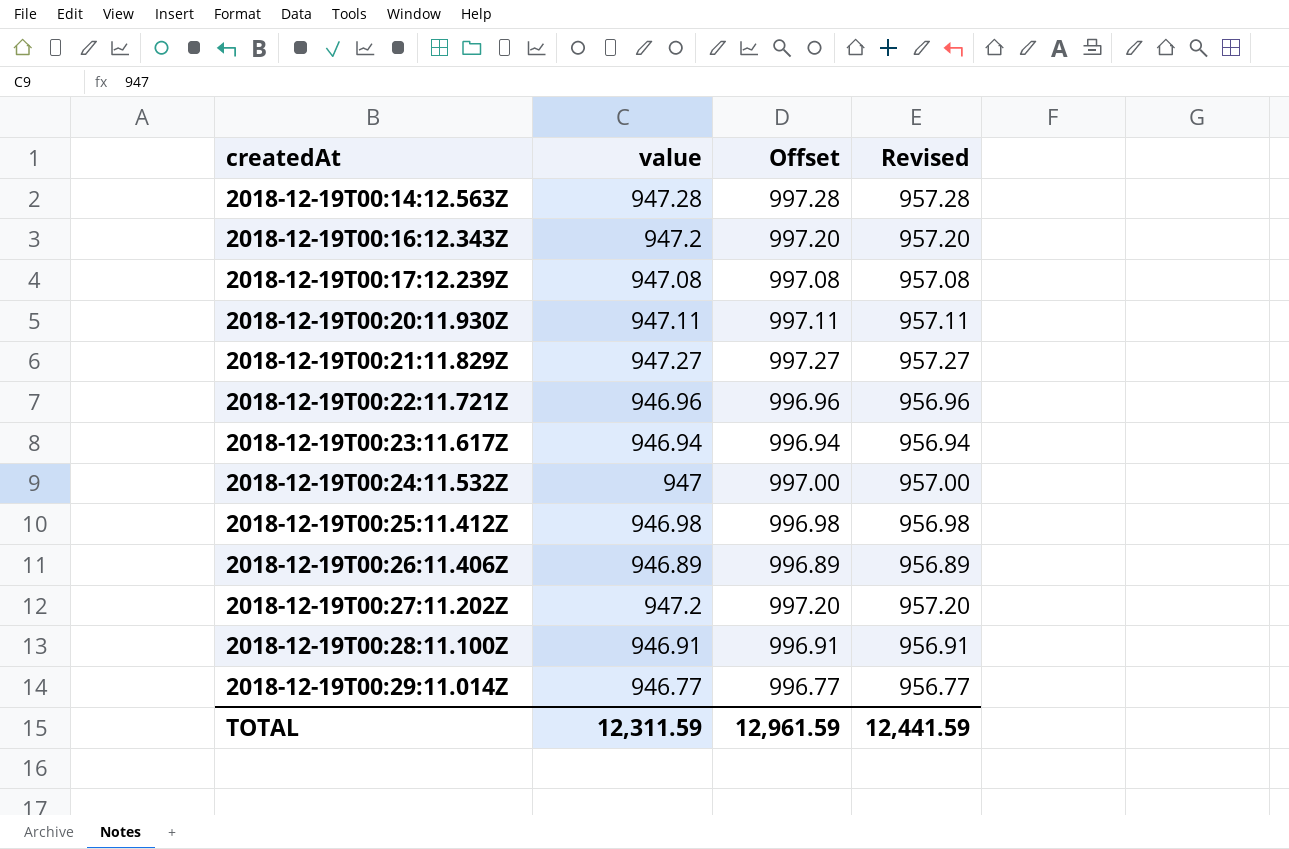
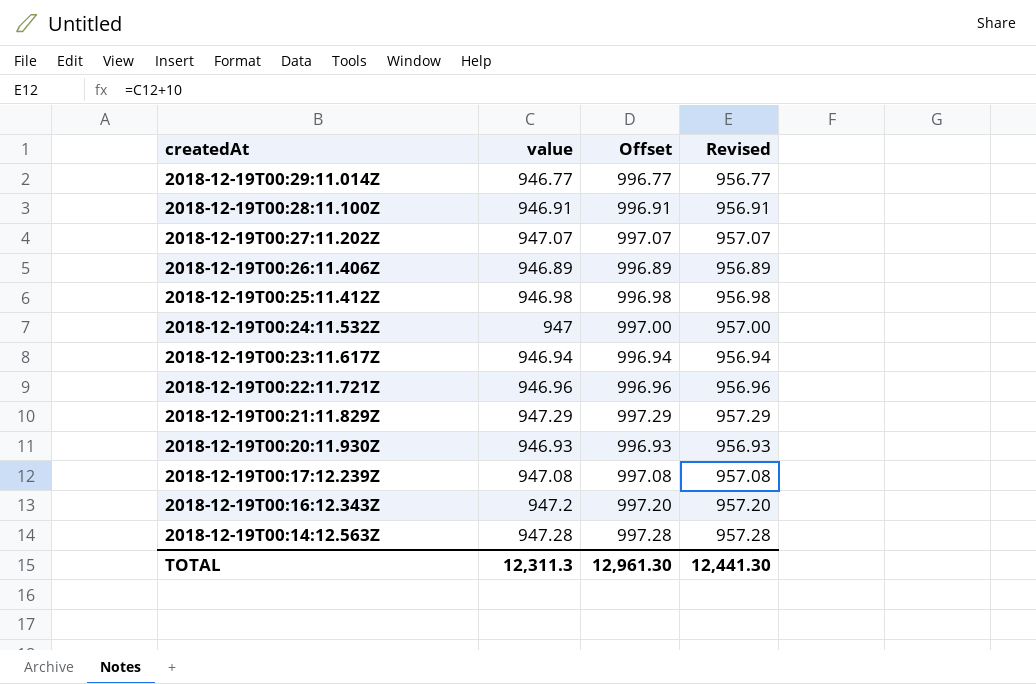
row order: createdAt ascending -> createdAt descending
2018-12-19T00:27:11.202Z | value: 947.2 -> 947.07
2018-12-19T00:27:11.202Z | Offset: 997.20 -> 997.07
2018-12-19T00:27:11.202Z | Revised: 957.20 -> 957.07
2018-12-19T00:21:11.829Z | value: 947.27 -> 947.29
2018-12-19T00:21:11.829Z | Offset: 997.27 -> 997.29
2018-12-19T00:21:11.829Z | Revised: 957.27 -> 957.29
2018-12-19T00:20:11.930Z | value: 947.11 -> 946.93
2018-12-19T00:20:11.930Z | Offset: 997.11 -> 996.93
2018-12-19T00:20:11.930Z | Revised: 957.11 -> 956.93
TOTAL | value: 12,311.59 -> 12,311.3
TOTAL | Offset: 12,961.59 -> 12,961.30
TOTAL | Revised: 12,441.59 -> 12,441.30

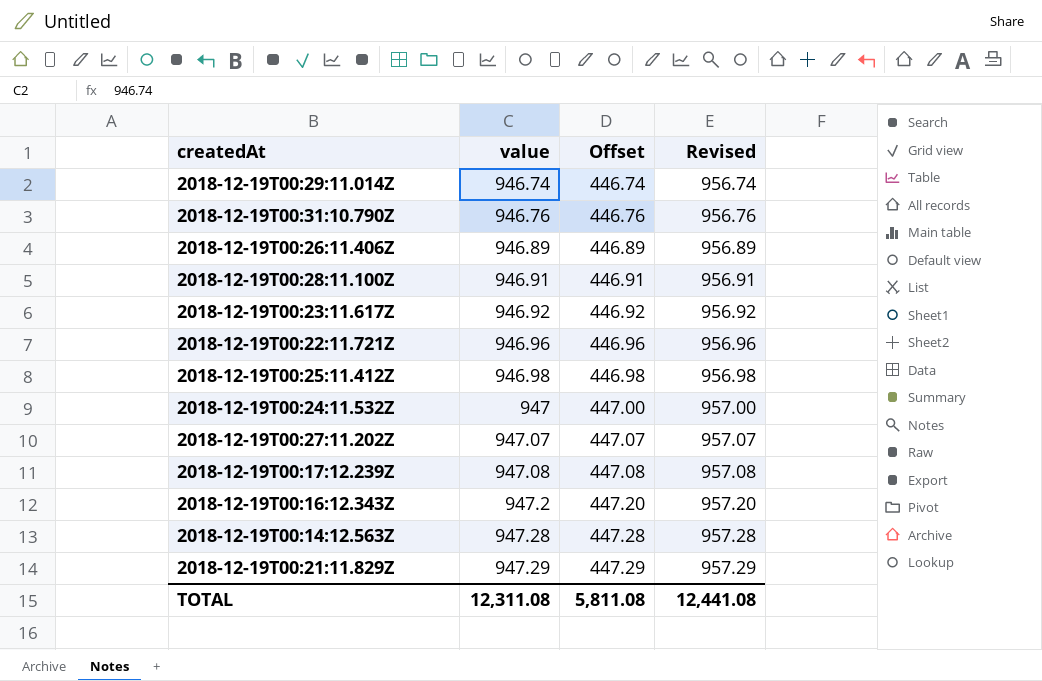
row order: createdAt descending -> value ascending
column Offset | formula: [value] + 50 -> [value] - 500
row 2018-12-19T00:20:11.930Z: 946.93 | 996.93 | 956.93 -> none
2018-12-19T00:29:11.014Z | value: 946.77 -> 946.74
2018-12-19T00:29:11.014Z | Revised: 956.77 -> 956.74
row 2018-12-19T00:31:10.790Z: none -> 946.76 | 446.76 | 956.76
2018-12-19T00:23:11.617Z | value: 946.94 -> 946.92
2018-12-19T00:23:11.617Z | Revised: 956.94 -> 956.92
TOTAL | value: 12,311.3 -> 12,311.08
TOTAL | Offset: 12,961.30 -> 5,811.08
TOTAL | Revised: 12,441.30 -> 12,441.08

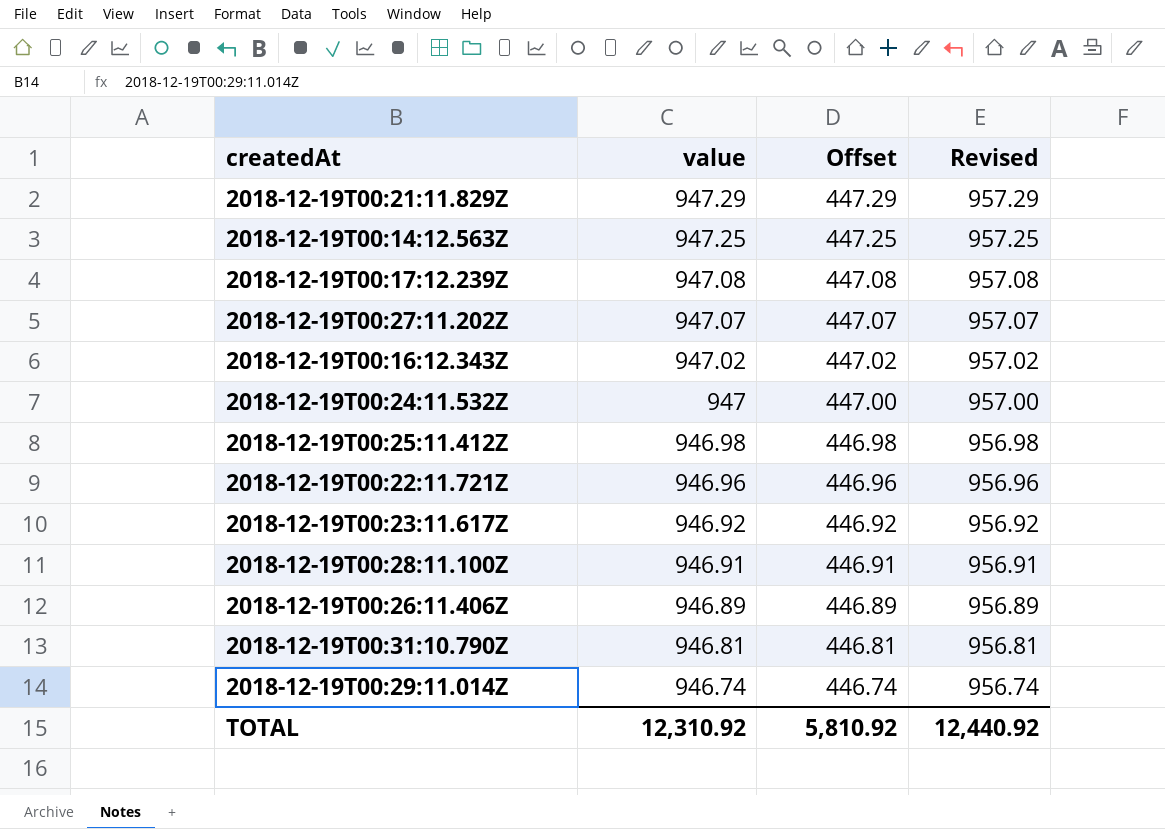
row order: value ascending -> value descending
2018-12-19T00:14:12.563Z | value: 947.28 -> 947.25
2018-12-19T00:14:12.563Z | Offset: 447.28 -> 447.25
2018-12-19T00:14:12.563Z | Revised: 957.28 -> 957.25
2018-12-19T00:16:12.343Z | value: 947.2 -> 947.02
2018-12-19T00:16:12.343Z | Offset: 447.20 -> 447.02
2018-12-19T00:16:12.343Z | Revised: 957.20 -> 957.02
2018-12-19T00:31:10.790Z | value: 946.76 -> 946.81
2018-12-19T00:31:10.790Z | Offset: 446.76 -> 446.81
2018-12-19T00:31:10.790Z | Revised: 956.76 -> 956.81
TOTAL | value: 12,311.08 -> 12,310.92
TOTAL | Offset: 5,811.08 -> 5,810.92
TOTAL | Revised: 12,441.08 -> 12,440.92

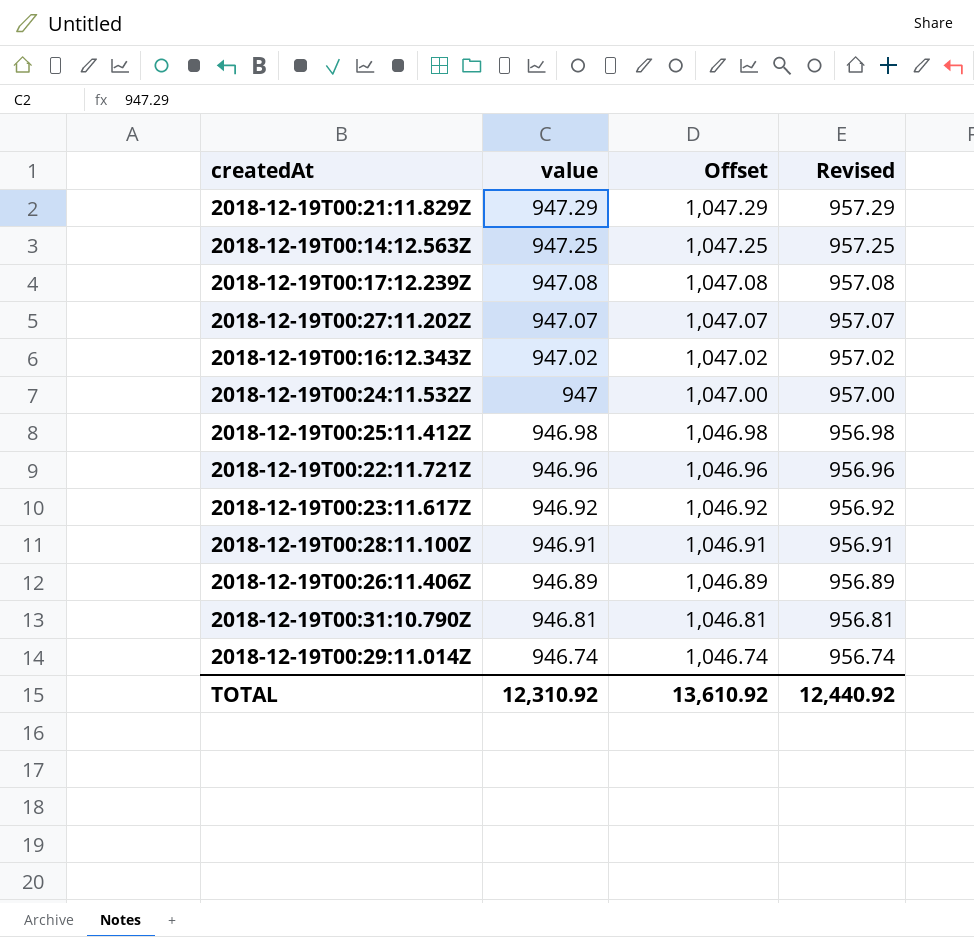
column Offset | formula: [value] - 500 -> [value] + 100
TOTAL | Offset: 5,810.92 -> 13,610.92

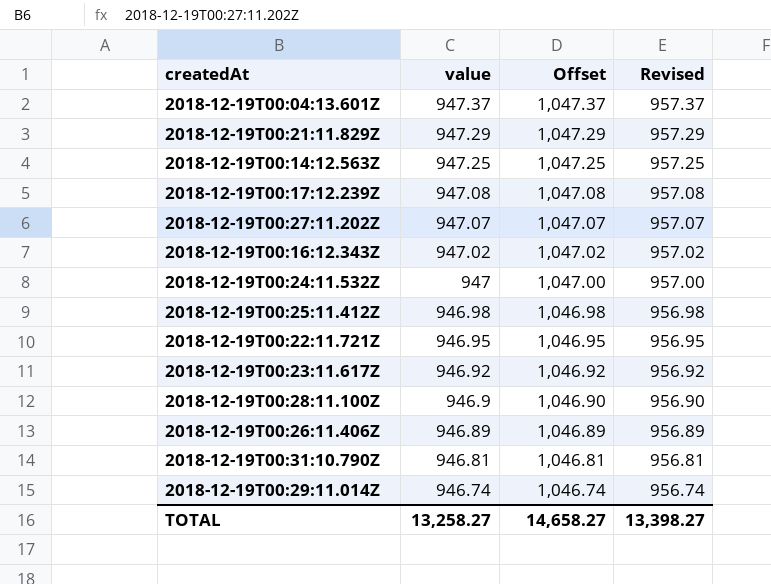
row 2018-12-19T00:04:13.601Z: none -> 947.37 | 1,047.37 | 957.37
2018-12-19T00:22:11.721Z | value: 946.96 -> 946.95
2018-12-19T00:22:11.721Z | Offset: 1,046.96 -> 1,046.95
2018-12-19T00:22:11.721Z | Revised: 956.96 -> 956.95
2018-12-19T00:28:11.100Z | value: 946.91 -> 946.9
2018-12-19T00:28:11.100Z | Offset: 1,046.91 -> 1,046.90
2018-12-19T00:28:11.100Z | Revised: 956.91 -> 956.90
TOTAL | value: 12,310.92 -> 13,258.27
TOTAL | Offset: 13,610.92 -> 14,658.27
TOTAL | Revised: 12,440.92 -> 13,398.27

